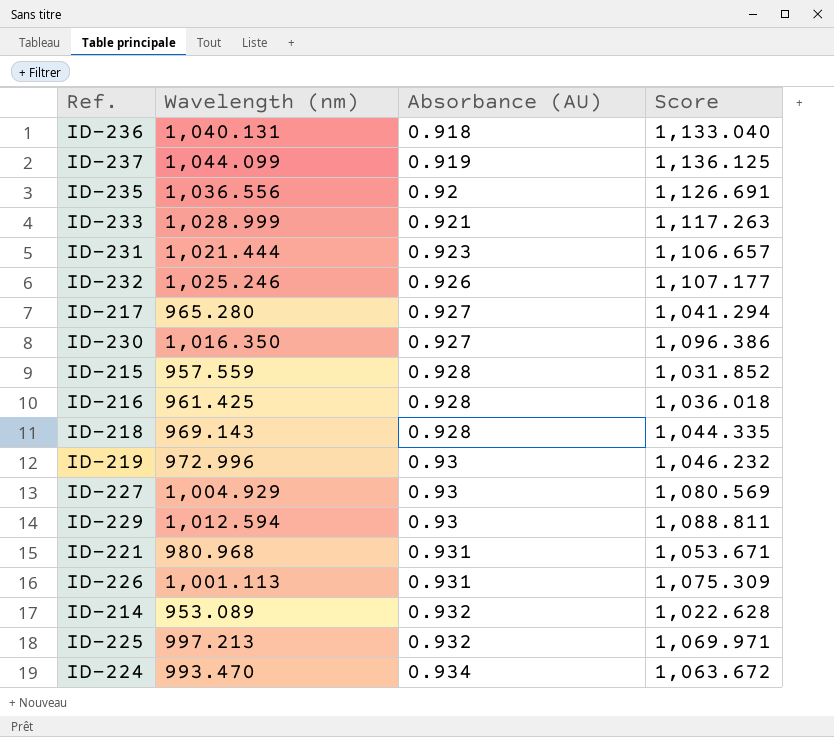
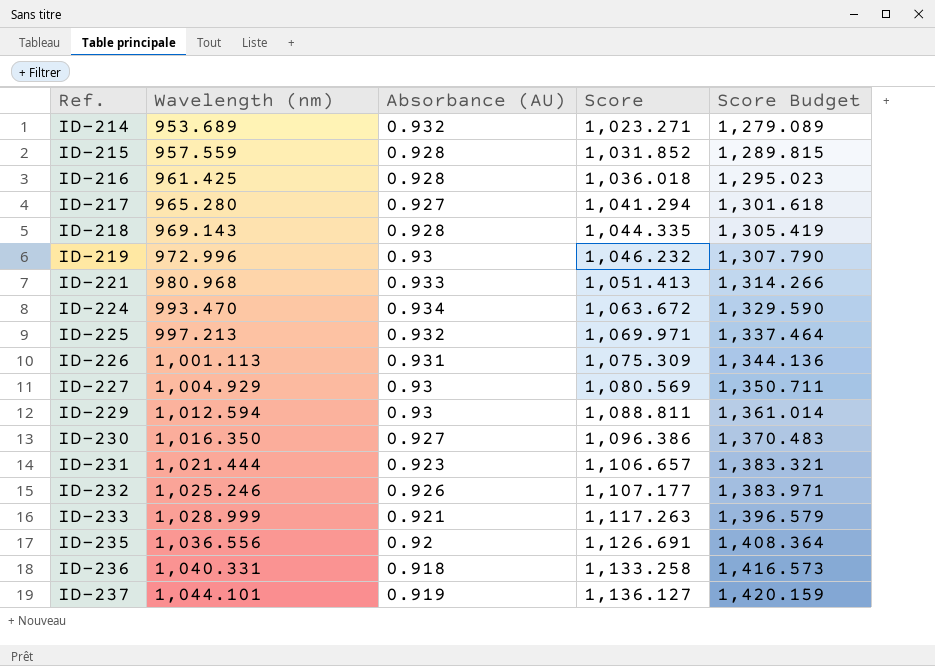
row order: Absorbance (AU) ascending -> Ref. ascending
column Score Budget | formula: none -> [Score] * 1.25
ID-214 | Wavelength (nm): 953.089 -> 953.689
ID-214 | Score: 1,022.628 -> 1,023.271
ID-221 | Absorbance (AU): 0.931 -> 0.933
ID-221 | Score: 1,053.671 -> 1,051.413
ID-236 | Wavelength (nm): 1,040.131 -> 1,040.331
ID-236 | Score: 1,133.040 -> 1,133.258
ID-237 | Wavelength (nm): 1,044.099 -> 1,044.101
ID-237 | Score: 1,136.125 -> 1,136.127

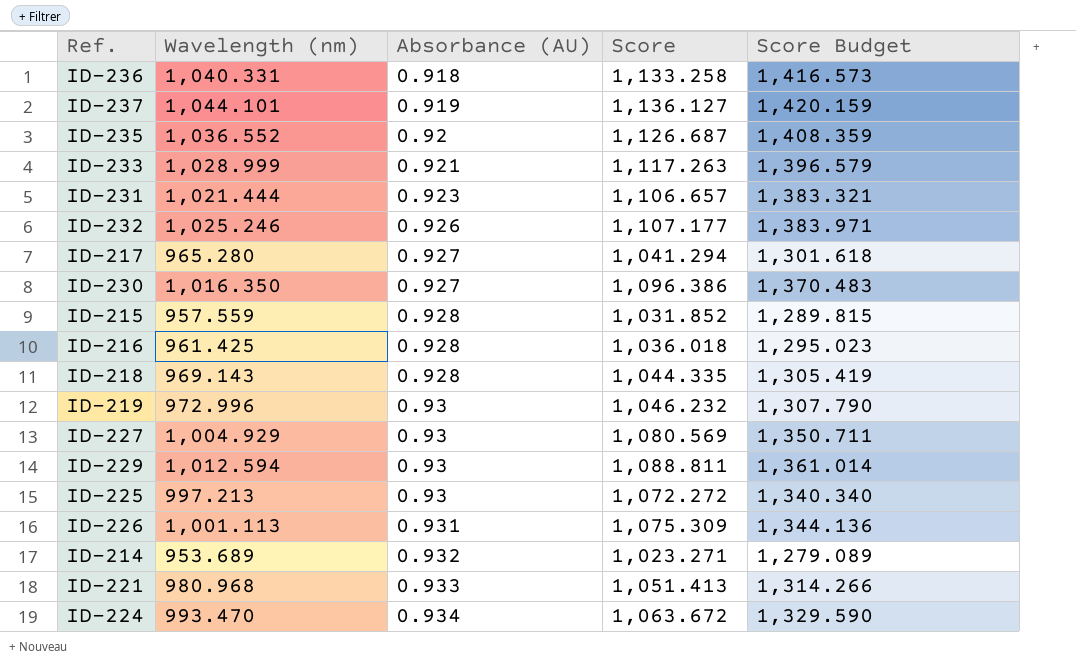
row order: Ref. ascending -> Absorbance (AU) ascending
ID-235 | Wavelength (nm): 1,036.556 -> 1,036.552
ID-235 | Score: 1,126.691 -> 1,126.687
ID-235 | Score Budget: 1,408.364 -> 1,408.359
ID-225 | Absorbance (AU): 0.932 -> 0.93
ID-225 | Score: 1,069.971 -> 1,072.272
ID-225 | Score Budget: 1,337.464 -> 1,340.340

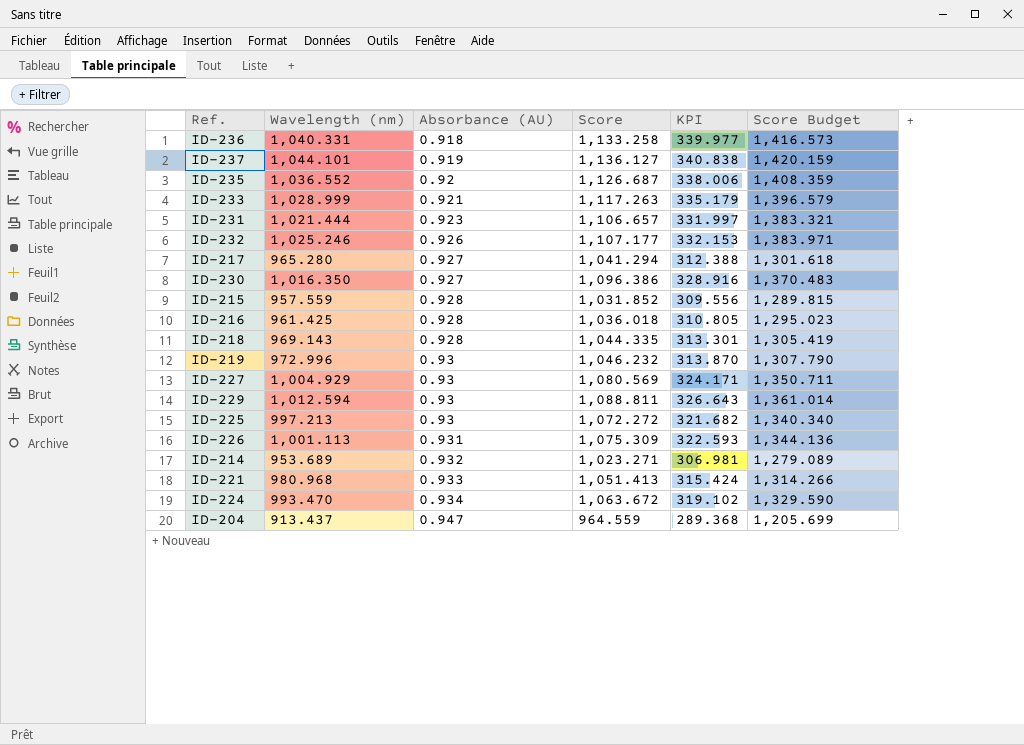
column KPI | formula: none -> [Score] * 0.3
row ID-204: none -> 913.437 | 0.947 | 964.559 | 289.368 | 1,205.699

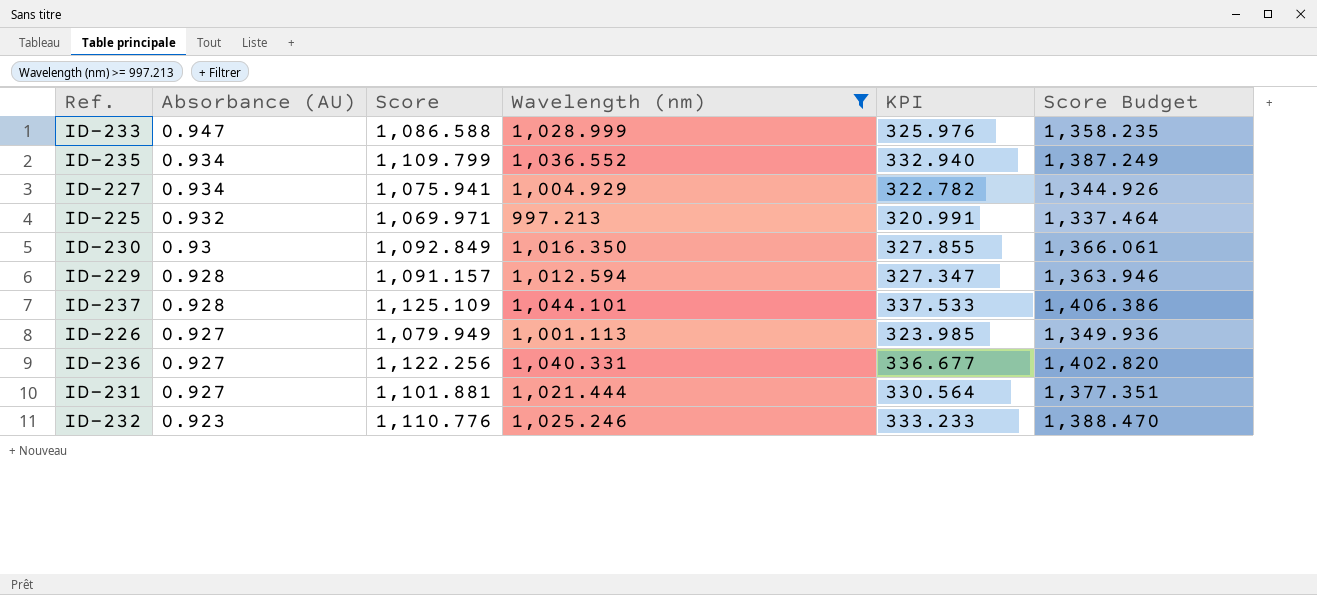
filter: none -> Wavelength (nm) >= 997.213
row order: Absorbance (AU) ascending -> Absorbance (AU) descending
column Wavelength (nm) | position: 2 -> 4
ID-233 | Absorbance (AU): 0.921 -> 0.947
ID-233 | Score: 1,117.263 -> 1,086.588
ID-233 | KPI: 335.179 -> 325.976
ID-233 | Score Budget: 1,396.579 -> 1,358.235
ID-235 | Absorbance (AU): 0.92 -> 0.934
ID-235 | Score: 1,126.687 -> 1,109.799
ID-235 | KPI: 338.006 -> 332.940
ID-235 | Score Budget: 1,408.359 -> 1,387.249
ID-227 | Absorbance (AU): 0.93 -> 0.934
ID-227 | Score: 1,080.569 -> 1,075.941
ID-227 | KPI: 324.171 -> 322.782
ID-227 | Score Budget: 1,350.711 -> 1,344.926
ID-225 | Absorbance (AU): 0.93 -> 0.932
ID-225 | Score: 1,072.272 -> 1,069.971
ID-225 | KPI: 321.682 -> 320.991
ID-225 | Score Budget: 1,340.340 -> 1,337.464
ID-230 | Absorbance (AU): 0.927 -> 0.93
ID-230 | Score: 1,096.386 -> 1,092.849
ID-230 | KPI: 328.916 -> 327.855
ID-230 | Score Budget: 1,370.483 -> 1,366.061
ID-229 | Absorbance (AU): 0.93 -> 0.928
ID-229 | Score: 1,088.811 -> 1,091.157
ID-229 | KPI: 326.643 -> 327.347
ID-229 | Score Budget: 1,361.014 -> 1,363.946
ID-237 | Absorbance (AU): 0.919 -> 0.928
ID-237 | Score: 1,136.127 -> 1,125.109
ID-237 | KPI: 340.838 -> 337.533
ID-237 | Score Budget: 1,420.159 -> 1,406.386
ID-226 | Absorbance (AU): 0.931 -> 0.927
ID-226 | Score: 1,075.309 -> 1,079.949
ID-226 | KPI: 322.593 -> 323.985
ID-226 | Score Budget: 1,344.136 -> 1,349.936
ID-236 | Absorbance (AU): 0.918 -> 0.927
ID-236 | Score: 1,133.258 -> 1,122.256
ID-236 | KPI: 339.977 -> 336.677
ID-236 | Score Budget: 1,416.573 -> 1,402.820
ID-231 | Absorbance (AU): 0.923 -> 0.927
ID-231 | Score: 1,106.657 -> 1,101.881
ID-231 | KPI: 331.997 -> 330.564
ID-231 | Score Budget: 1,383.321 -> 1,377.351
ID-232 | Absorbance (AU): 0.926 -> 0.923
ID-232 | Score: 1,107.177 -> 1,110.776
ID-232 | KPI: 332.153 -> 333.233
ID-232 | Score Budget: 1,383.971 -> 1,388.470

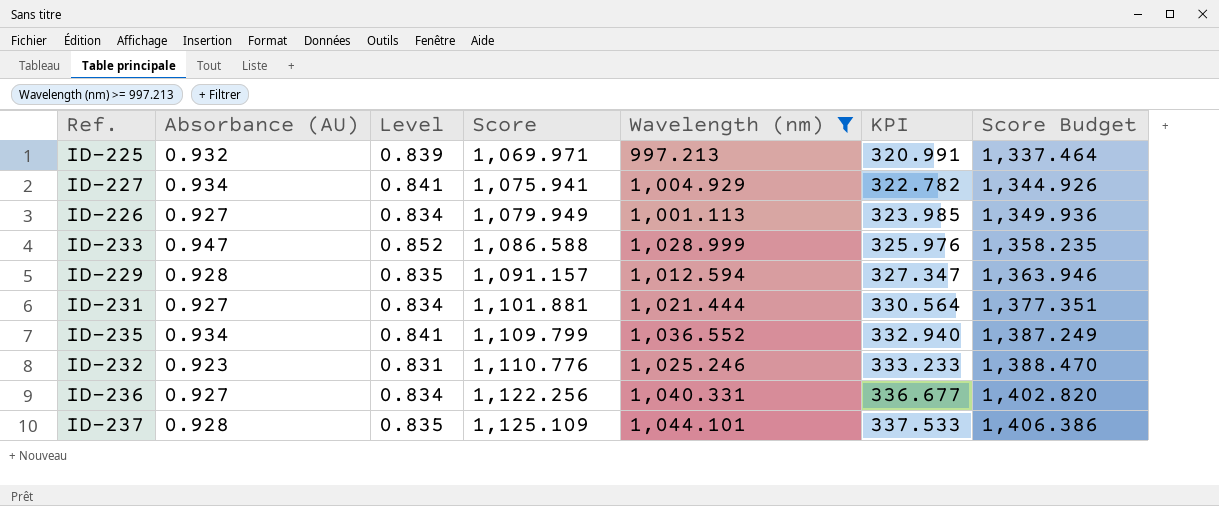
row order: Absorbance (AU) descending -> Score ascending
column Level | formula: none -> [Absorbance (AU)] * 0.9
row ID-230: 0.93 | 1,092.849 | 1,016.350 | 327.855 | 1,366.061 -> none

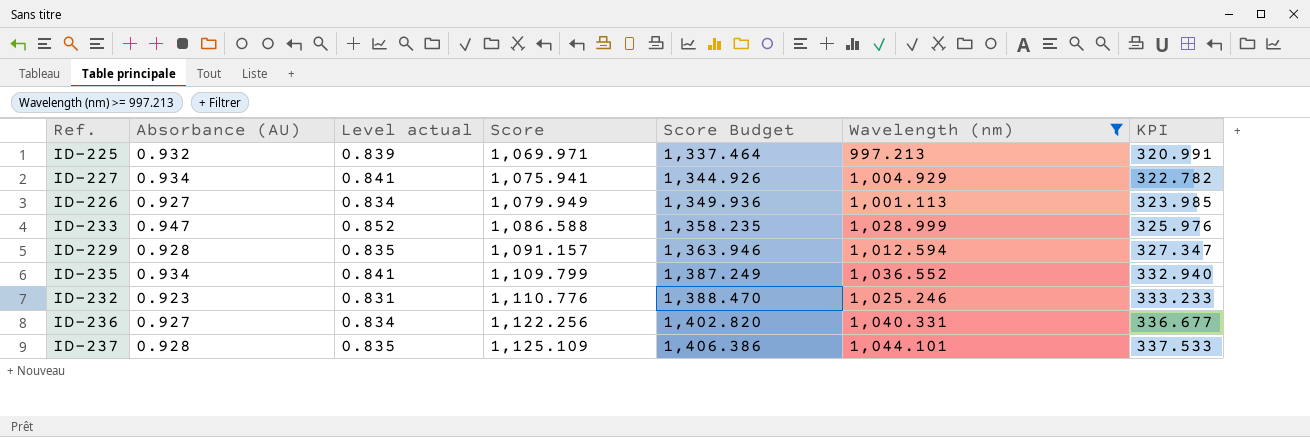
column name: Level -> Level actual
column Score Budget | position: 7 -> 5
row ID-231: 0.927 | 0.834 | 1,101.881 | 1,021.444 | 330.564 | 1,377.351 -> none

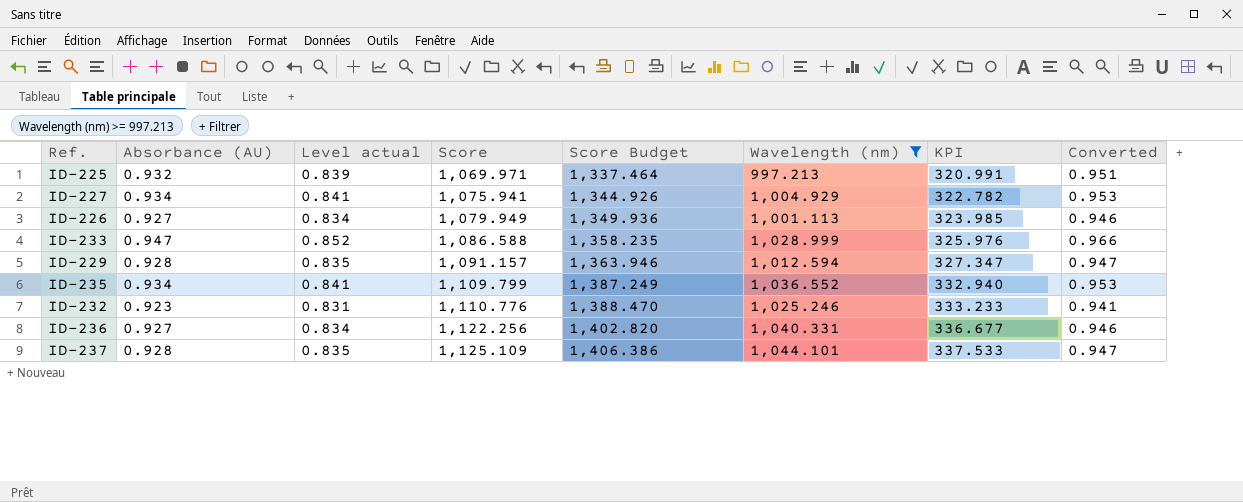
column Converted | formula: none -> [Absorbance (AU)] * 1.02

